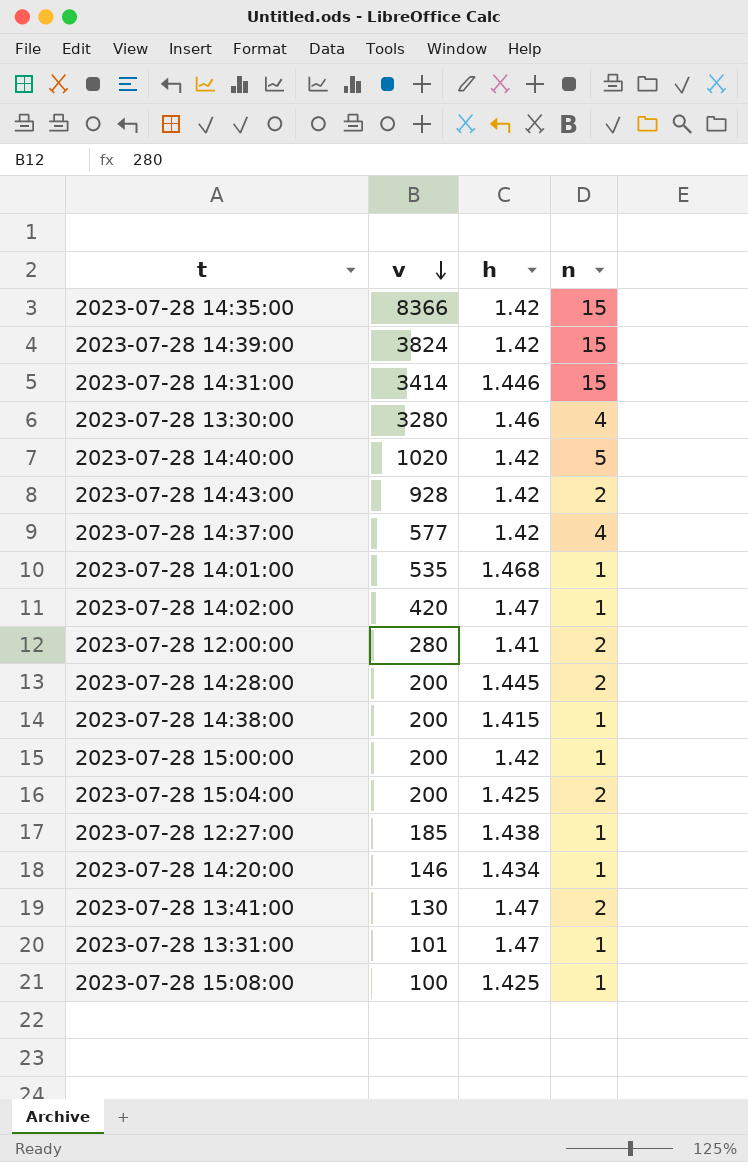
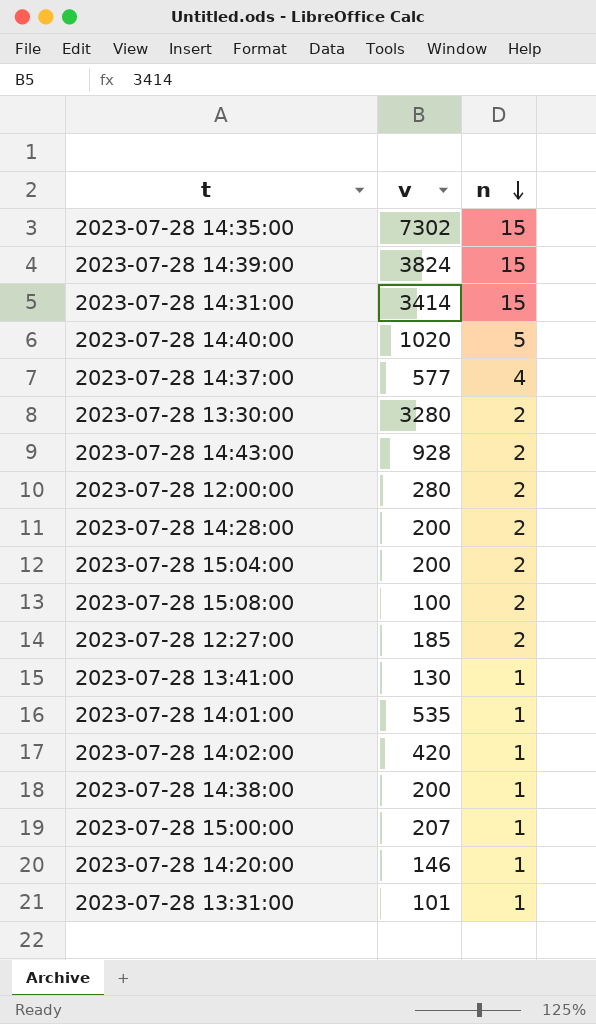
row order: v descending -> n descending
column h | position: 3 -> none
2023-07-28 14:35:00 | v: 8366 -> 7302
2023-07-28 13:30:00 | n: 4 -> 2
2023-07-28 15:08:00 | n: 1 -> 2
2023-07-28 12:27:00 | n: 1 -> 2
2023-07-28 13:41:00 | n: 2 -> 1
2023-07-28 15:00:00 | v: 200 -> 207

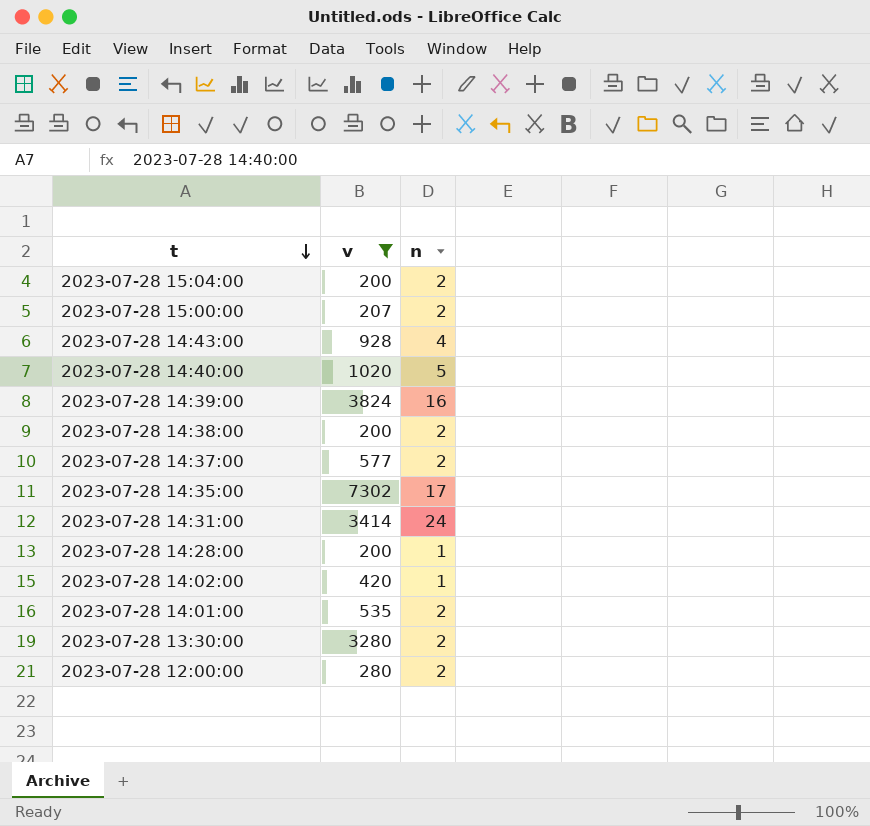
filter: none -> v >= 200
row order: n descending -> t descending
2023-07-28 15:00:00 | n: 1 -> 2
2023-07-28 14:43:00 | n: 2 -> 4
2023-07-28 14:39:00 | n: 15 -> 16
2023-07-28 14:38:00 | n: 1 -> 2
2023-07-28 14:37:00 | n: 4 -> 2
2023-07-28 14:35:00 | n: 15 -> 17
2023-07-28 14:31:00 | n: 15 -> 24
2023-07-28 14:28:00 | n: 2 -> 1
2023-07-28 14:01:00 | n: 1 -> 2

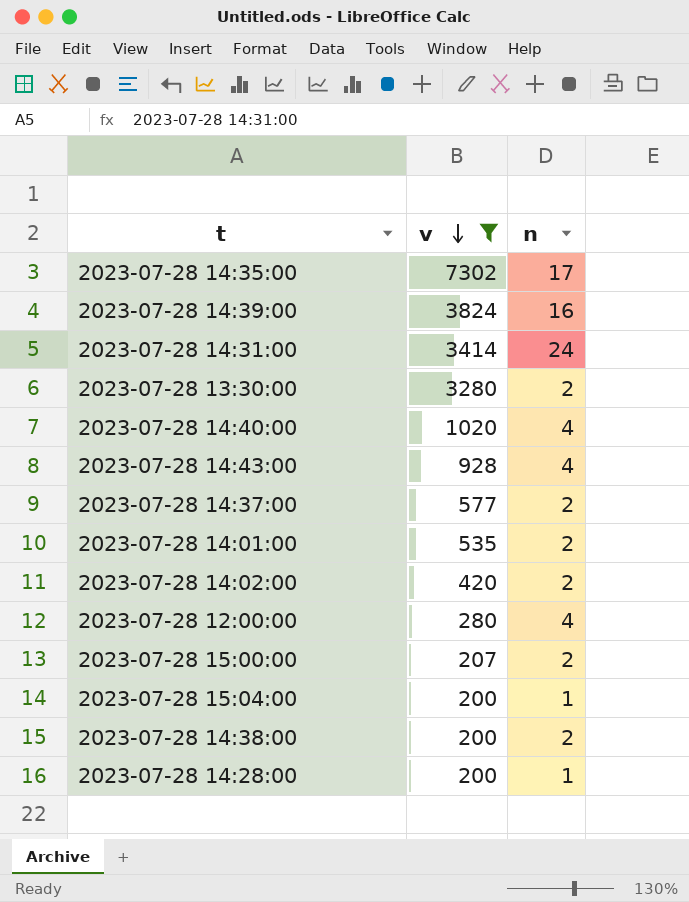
row order: t descending -> v descending
2023-07-28 14:40:00 | n: 5 -> 4
2023-07-28 14:02:00 | n: 1 -> 2
2023-07-28 12:00:00 | n: 2 -> 4
2023-07-28 15:04:00 | n: 2 -> 1

